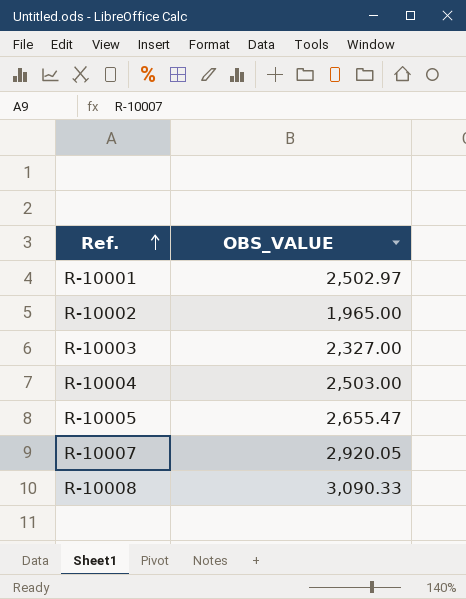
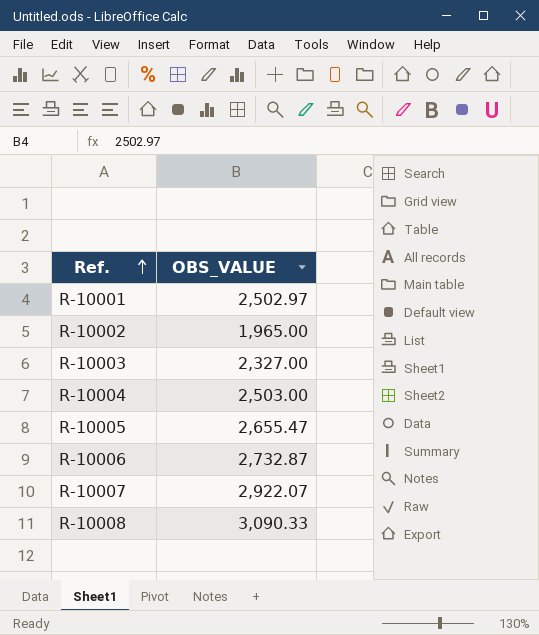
row R-10006: none -> 2,732.87
R-10007 | OBS_VALUE: 2,920.05 -> 2,922.07

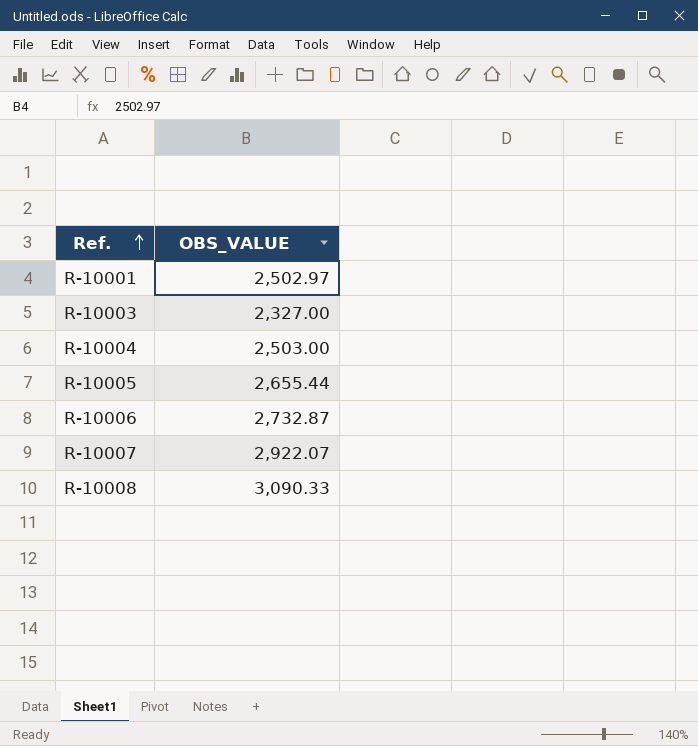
row R-10002: 1,965.00 -> none
R-10005 | OBS_VALUE: 2,655.47 -> 2,655.44

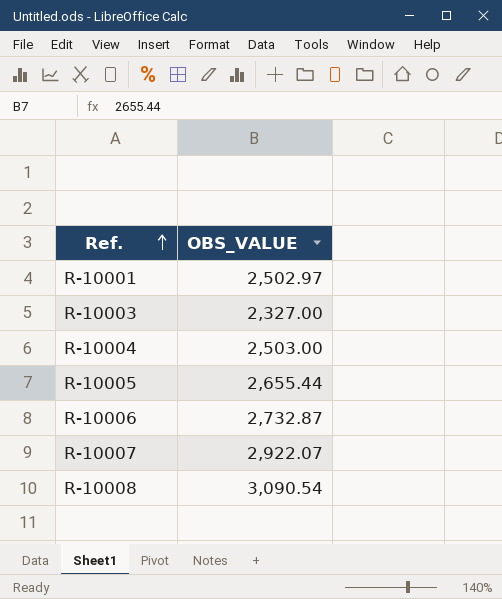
R-10008 | OBS_VALUE: 3,090.33 -> 3,090.54

